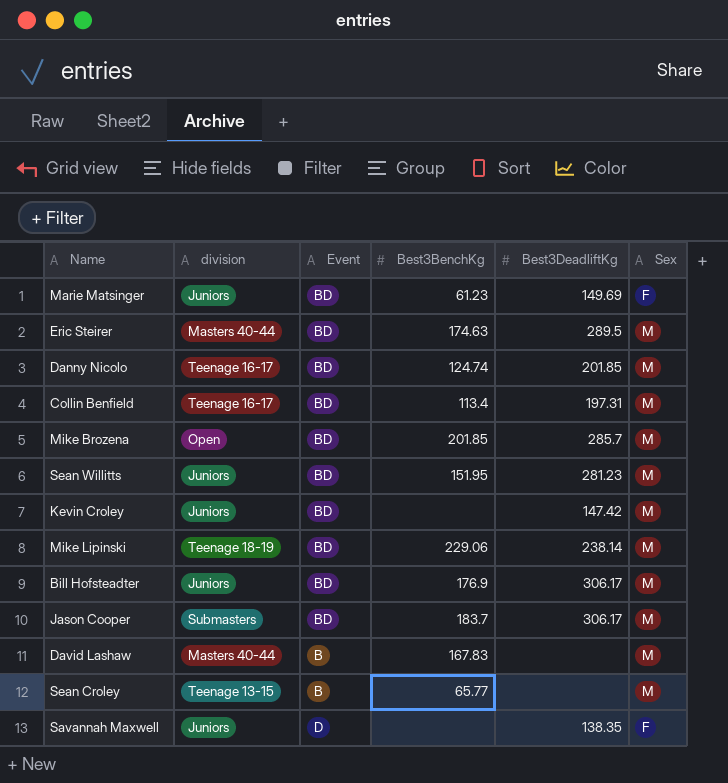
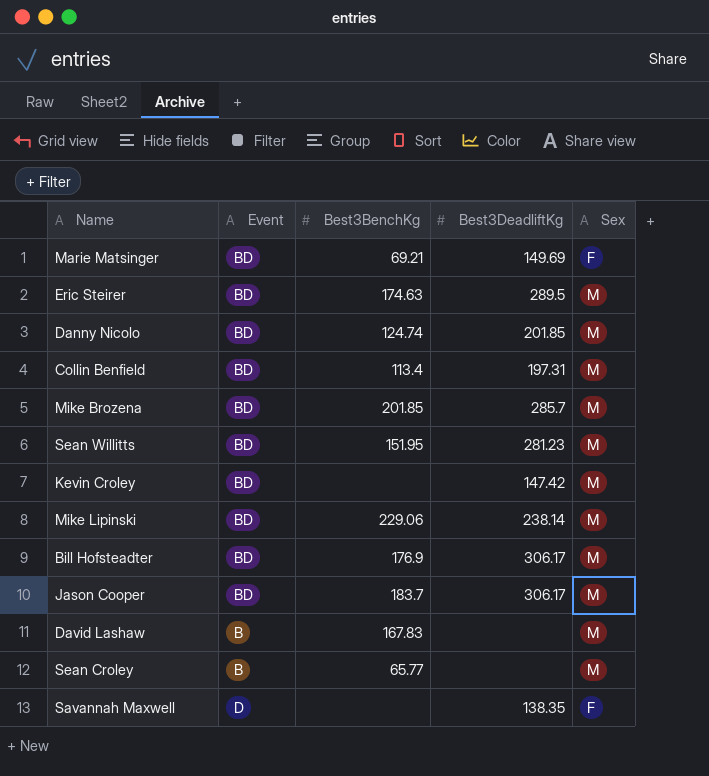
column division | position: 2 -> none
Marie Matsinger | Best3BenchKg: 61.23 -> 69.21

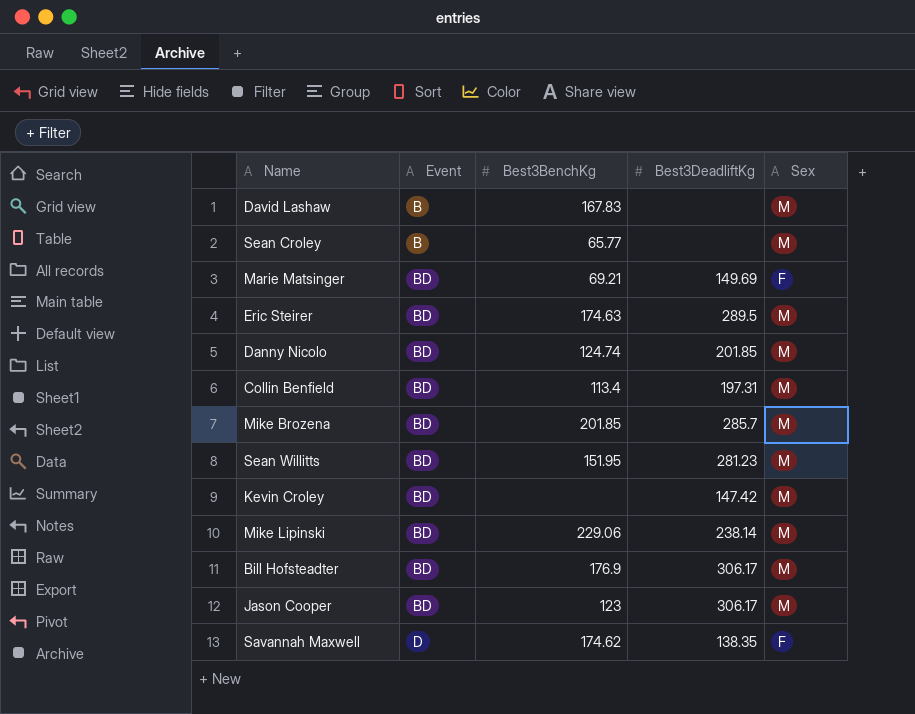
row order: none -> Event ascending
Jason Cooper | Best3BenchKg: 183.7 -> 123
Savannah Maxwell | Best3BenchKg: none -> 174.62

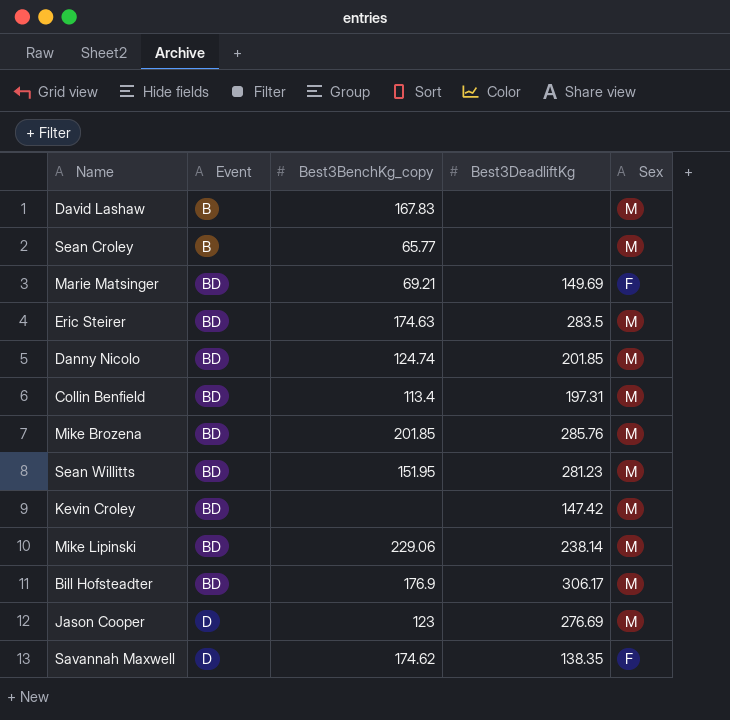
column name: Best3BenchKg -> Best3BenchKg_copy
Eric Steirer | Best3DeadliftKg: 289.5 -> 283.5
Mike Brozena | Best3DeadliftKg: 285.7 -> 285.76
Jason Cooper | Event: BD -> D
Jason Cooper | Best3DeadliftKg: 306.17 -> 276.69

